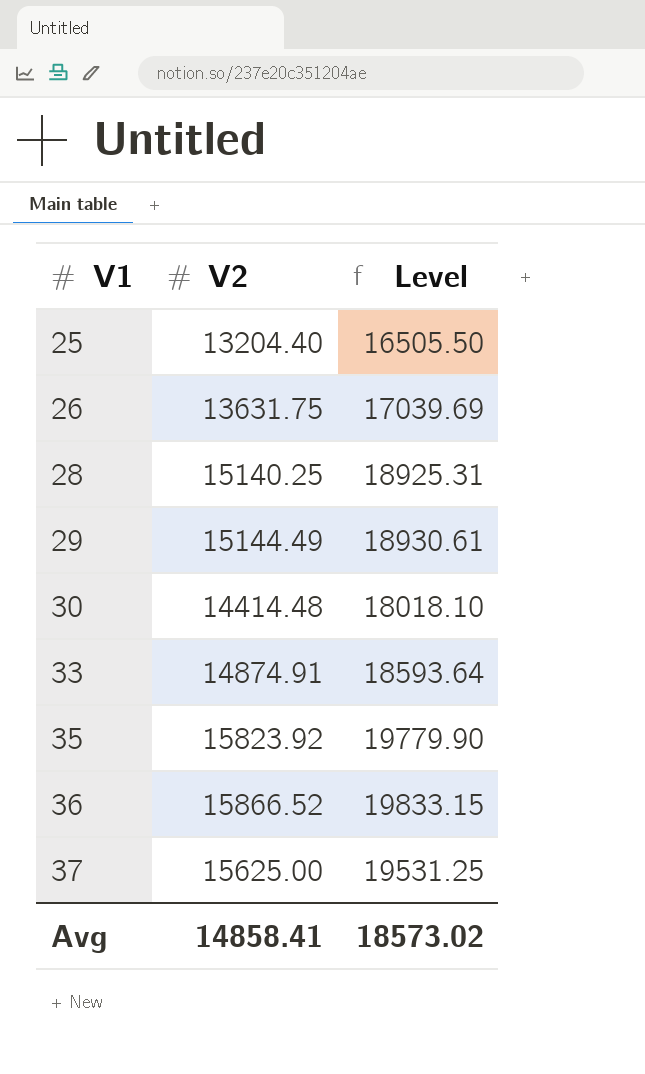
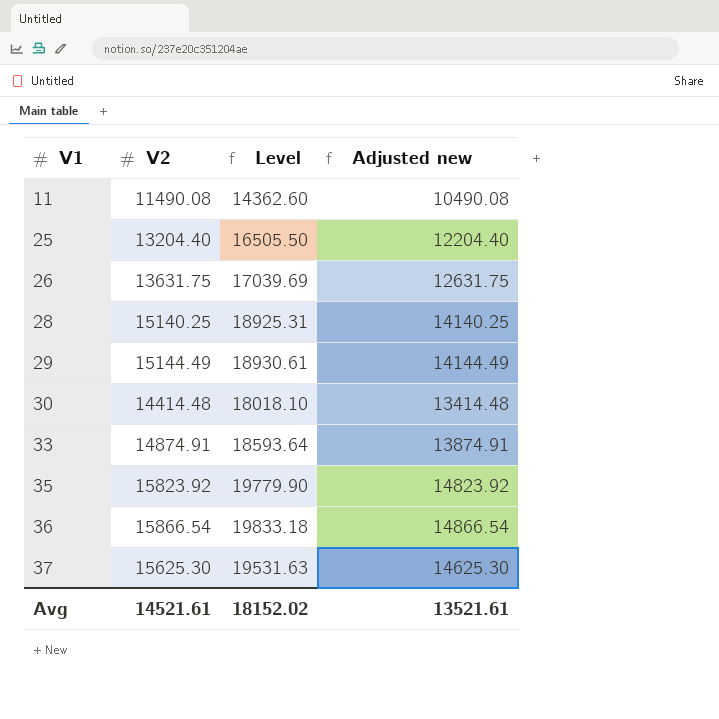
column Adjusted new | formula: none -> [V2] - 1000
row 11: none -> 11490.08 | 14362.60 | 10490.08
36 | V2: 15866.52 -> 15866.54
36 | Level: 19833.15 -> 19833.18
37 | V2: 15625.00 -> 15625.30
37 | Level: 19531.25 -> 19531.63
Avg | V2: 14858.41 -> 14521.61
Avg | Level: 18573.02 -> 18152.02

